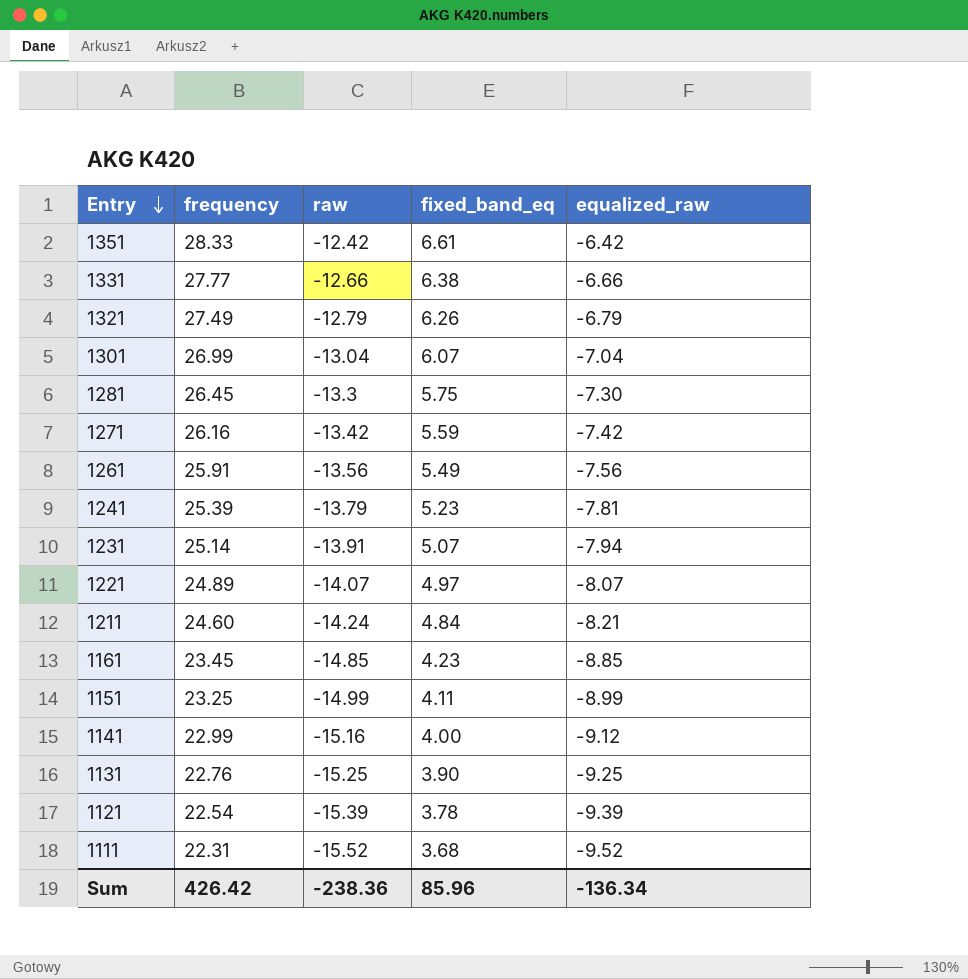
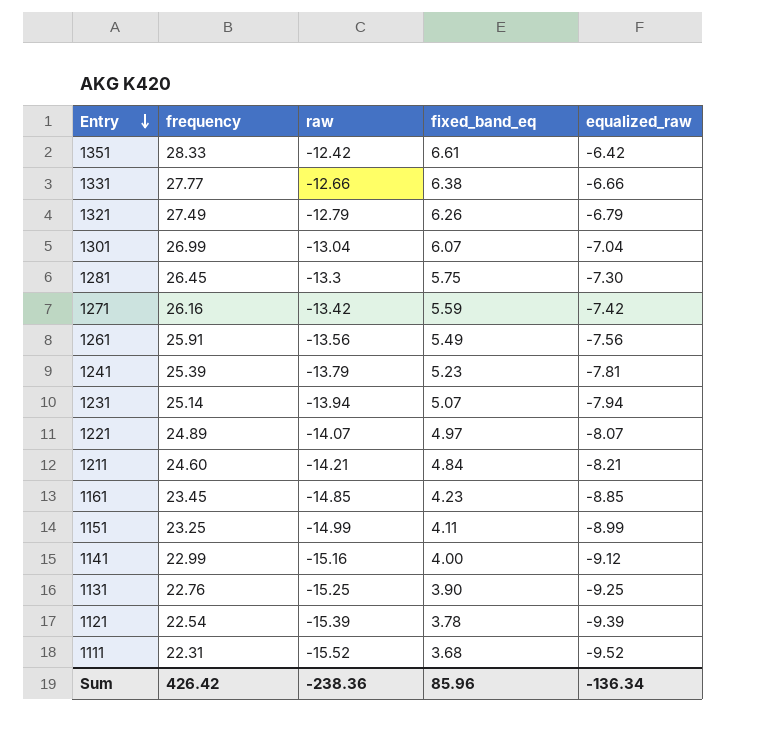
1231 | raw: -13.91 -> -13.94
1211 | raw: -14.24 -> -14.21

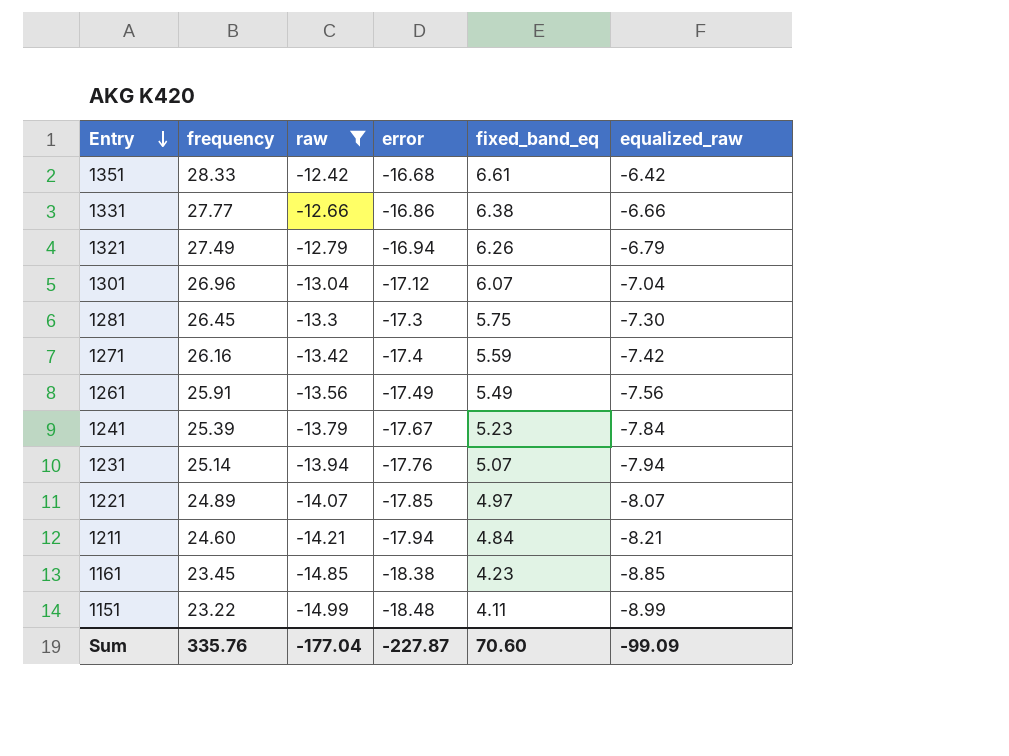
filter: none -> raw >= -14.99
column error | position: none -> 4
1301 | frequency: 26.99 -> 26.96
1241 | equalized_raw: -7.81 -> -7.84
1151 | frequency: 23.25 -> 23.22
Sum | frequency: 426.42 -> 335.76
Sum | raw: -238.36 -> -177.04
Sum | fixed_band_eq: 85.96 -> 70.60
Sum | equalized_raw: -136.34 -> -99.09

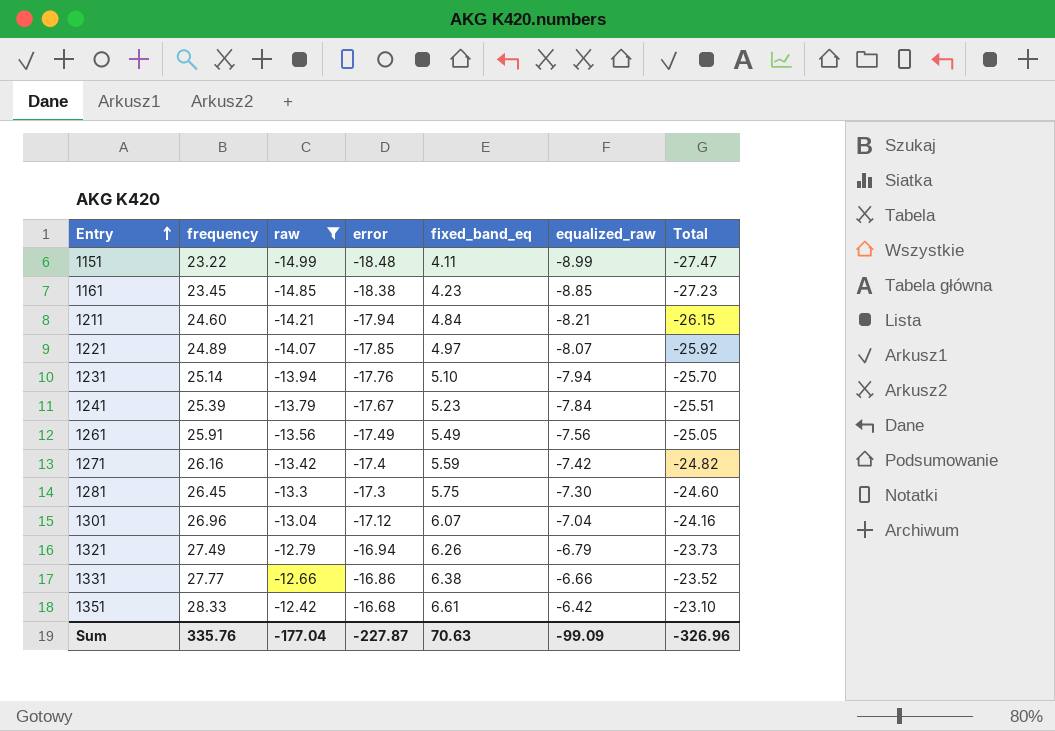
row order: Entry descending -> Entry ascending
column Total | formula: none -> [error] + [equalized_raw]
1231 | fixed_band_eq: 5.07 -> 5.10
Sum | fixed_band_eq: 70.60 -> 70.63

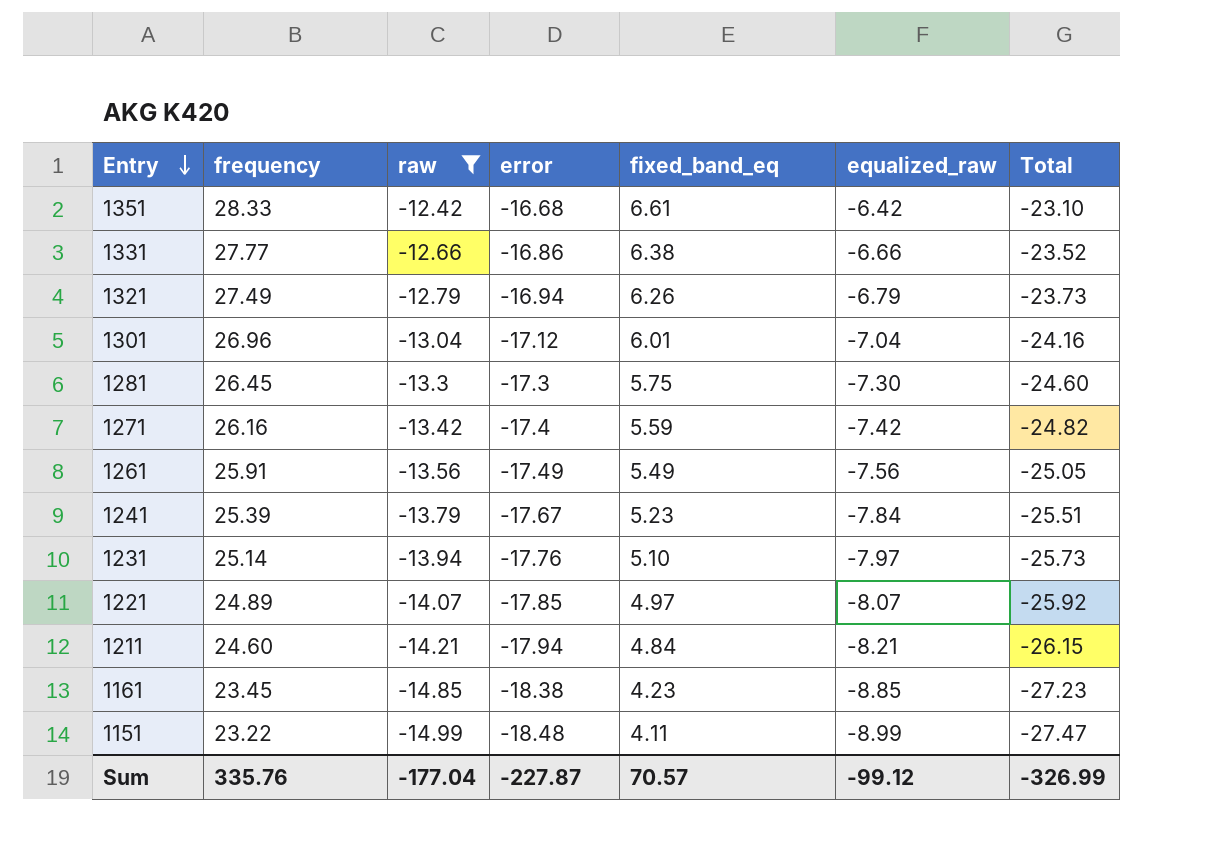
row order: Entry ascending -> Entry descending
1301 | fixed_band_eq: 6.07 -> 6.01
1231 | equalized_raw: -7.94 -> -7.97
1231 | Total: -25.70 -> -25.73
Sum | fixed_band_eq: 70.63 -> 70.57
Sum | equalized_raw: -99.09 -> -99.12
Sum | Total: -326.96 -> -326.99

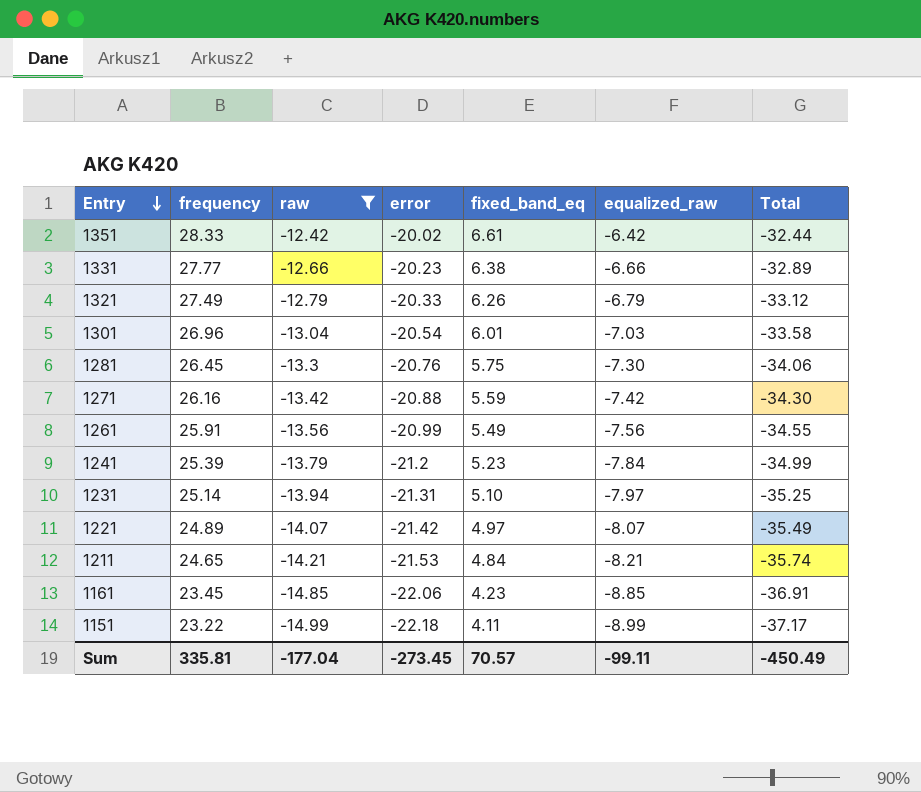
column Total | formula: [error] + [equalized_raw] -> [raw] + [error]
1351 | error: -16.68 -> -20.02
1331 | error: -16.86 -> -20.23
1321 | error: -16.94 -> -20.33
1301 | error: -17.12 -> -20.54
1301 | equalized_raw: -7.04 -> -7.03
1281 | error: -17.3 -> -20.76
1271 | error: -17.4 -> -20.88
1261 | error: -17.49 -> -20.99
1241 | error: -17.67 -> -21.2
1231 | error: -17.76 -> -21.31
1221 | error: -17.85 -> -21.42
1211 | frequency: 24.60 -> 24.65
1211 | error: -17.94 -> -21.53
1161 | error: -18.38 -> -22.06
1151 | error: -18.48 -> -22.18
Sum | frequency: 335.76 -> 335.81
Sum | error: -227.87 -> -273.45
Sum | equalized_raw: -99.12 -> -99.11
Sum | Total: -326.99 -> -450.49

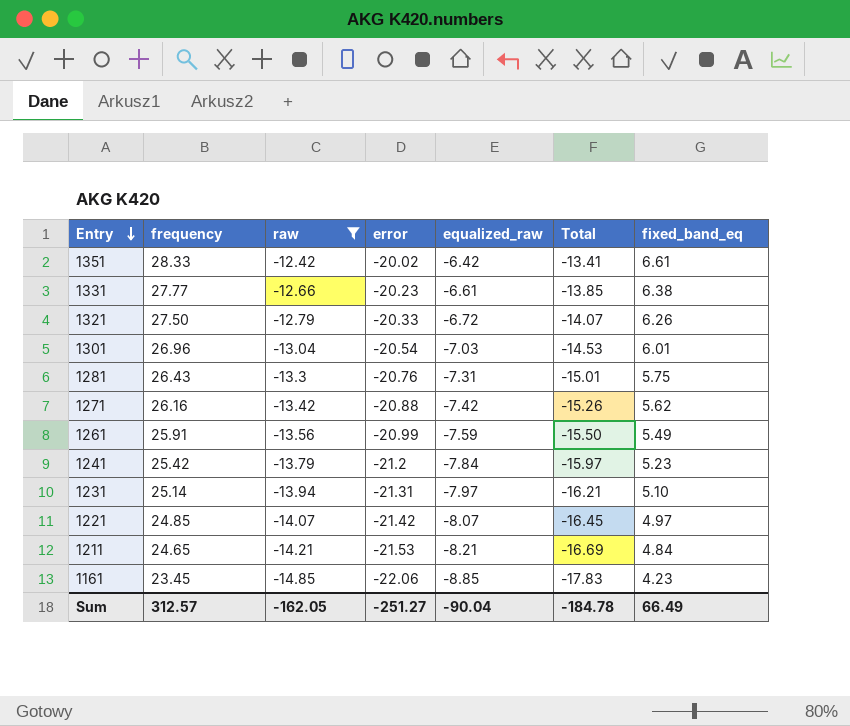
column Total | formula: [raw] + [error] -> [error] + [fixed_band_eq]
column fixed_band_eq | position: 5 -> 7
row 1151: 23.22 | -14.99 | -22.18 | 4.11 | -8.99 | -37.17 -> none
1331 | equalized_raw: -6.66 -> -6.61
1321 | frequency: 27.49 -> 27.50
1321 | equalized_raw: -6.79 -> -6.72
1281 | frequency: 26.45 -> 26.43
1281 | equalized_raw: -7.30 -> -7.31
1271 | fixed_band_eq: 5.59 -> 5.62
1261 | equalized_raw: -7.56 -> -7.59
1241 | frequency: 25.39 -> 25.42
1221 | frequency: 24.89 -> 24.85
Sum | frequency: 335.81 -> 312.57
Sum | raw: -177.04 -> -162.05
Sum | error: -273.45 -> -251.27
Sum | equalized_raw: -99.11 -> -90.04
Sum | Total: -450.49 -> -184.78
Sum | fixed_band_eq: 70.57 -> 66.49

